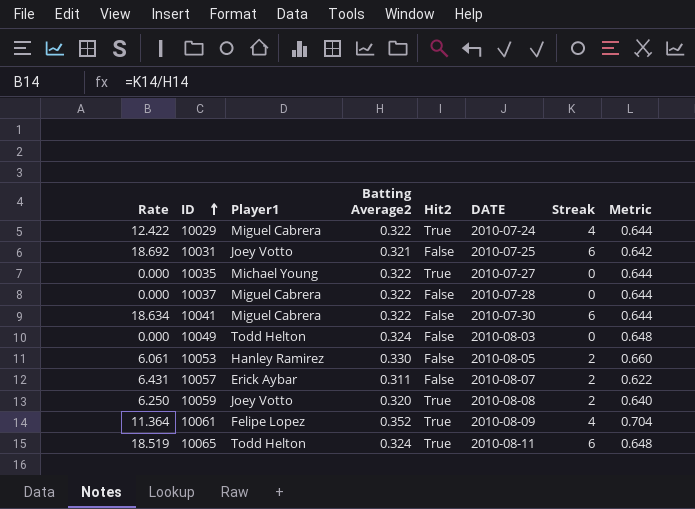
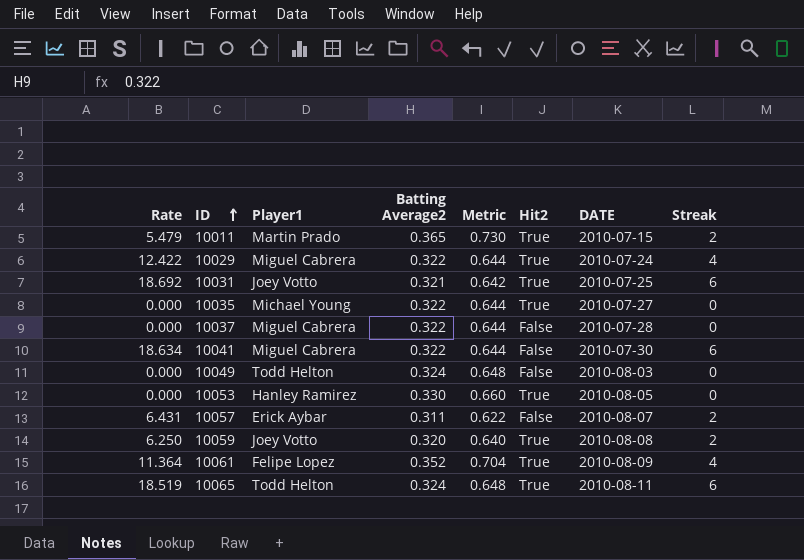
column Metric | position: 8 -> 5
row 10011: none -> 5.479 | Martin Prado | 0.365 | 0.730 | True | 2010-07-15 | 2
10031 | Hit2: False -> True
10053 | Rate: 6.061 -> 0.000
10053 | Hit2: False -> True
10053 | Streak: 2 -> 0

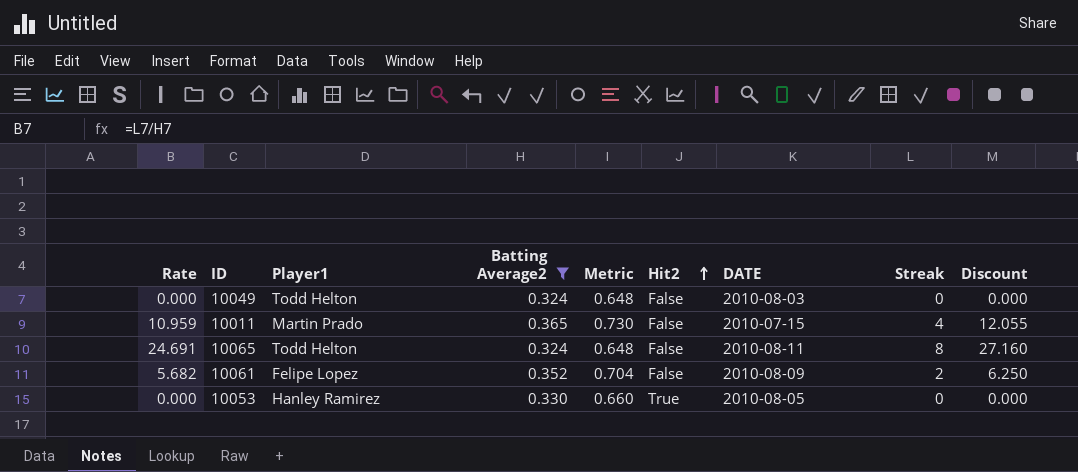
filter: none -> Batting Average2 >= 0.324
row order: ID ascending -> Hit2 ascending
column Discount | formula: none -> [Rate] * 1.1
10011 | Rate: 5.479 -> 10.959
10011 | Hit2: True -> False
10011 | Streak: 2 -> 4
10065 | Rate: 18.519 -> 24.691
10065 | Hit2: True -> False
10065 | Streak: 6 -> 8
10061 | Rate: 11.364 -> 5.682
10061 | Hit2: True -> False
10061 | Streak: 4 -> 2

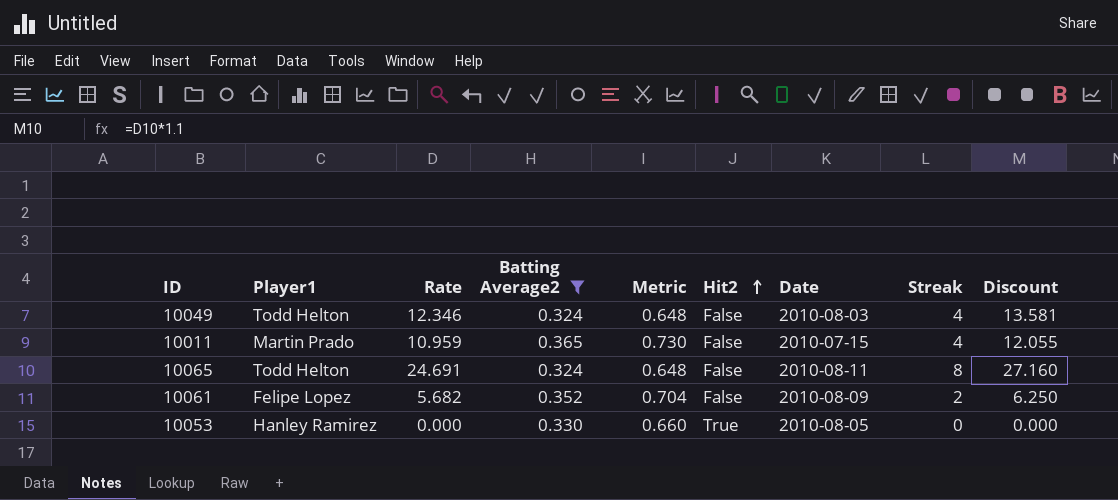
column Rate | position: 1 -> 3
column name: DATE -> Date
10049 | Rate: 0.000 -> 12.346
10049 | Streak: 0 -> 4
10049 | Discount: 0.000 -> 13.581

